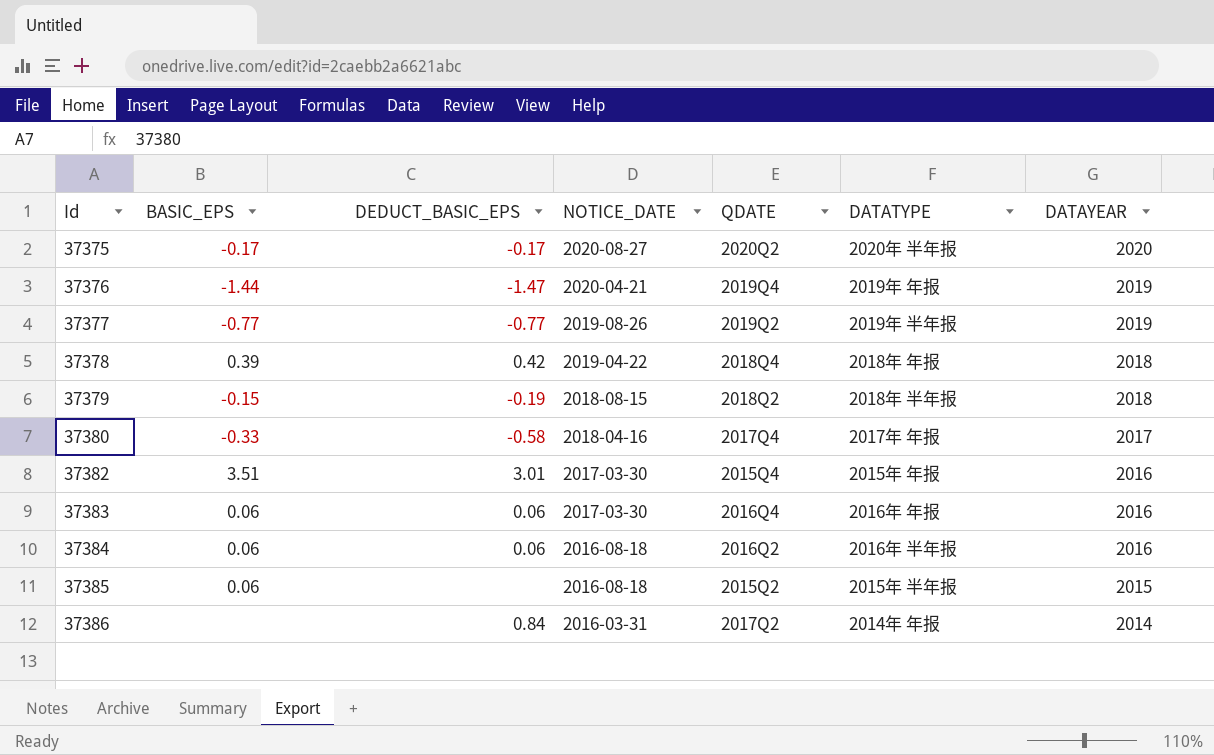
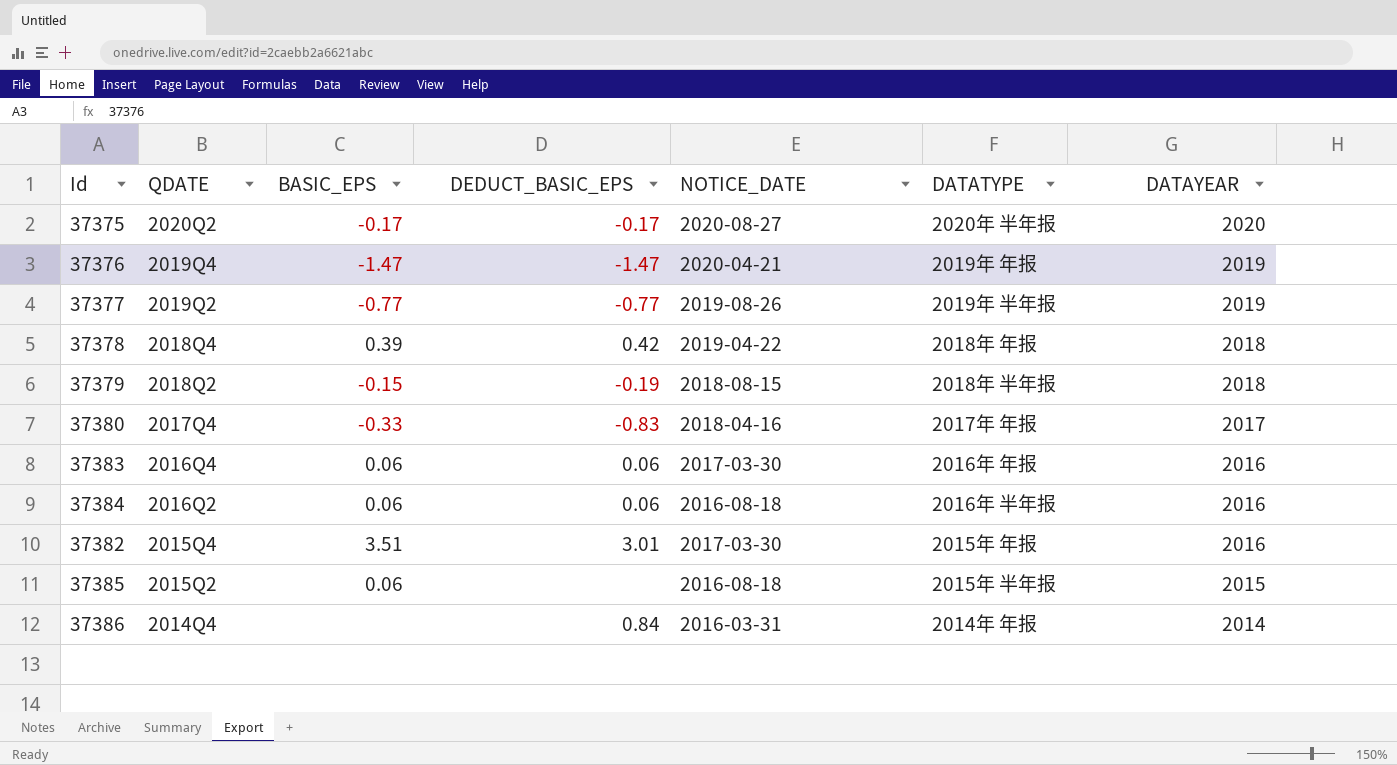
row order: Id ascending -> QDATE descending
column QDATE | position: 5 -> 2
37376 | BASIC_EPS: -1.44 -> -1.47
37380 | DEDUCT_BASIC_EPS: -0.58 -> -0.83
37386 | QDATE: 2017Q2 -> 2014Q4

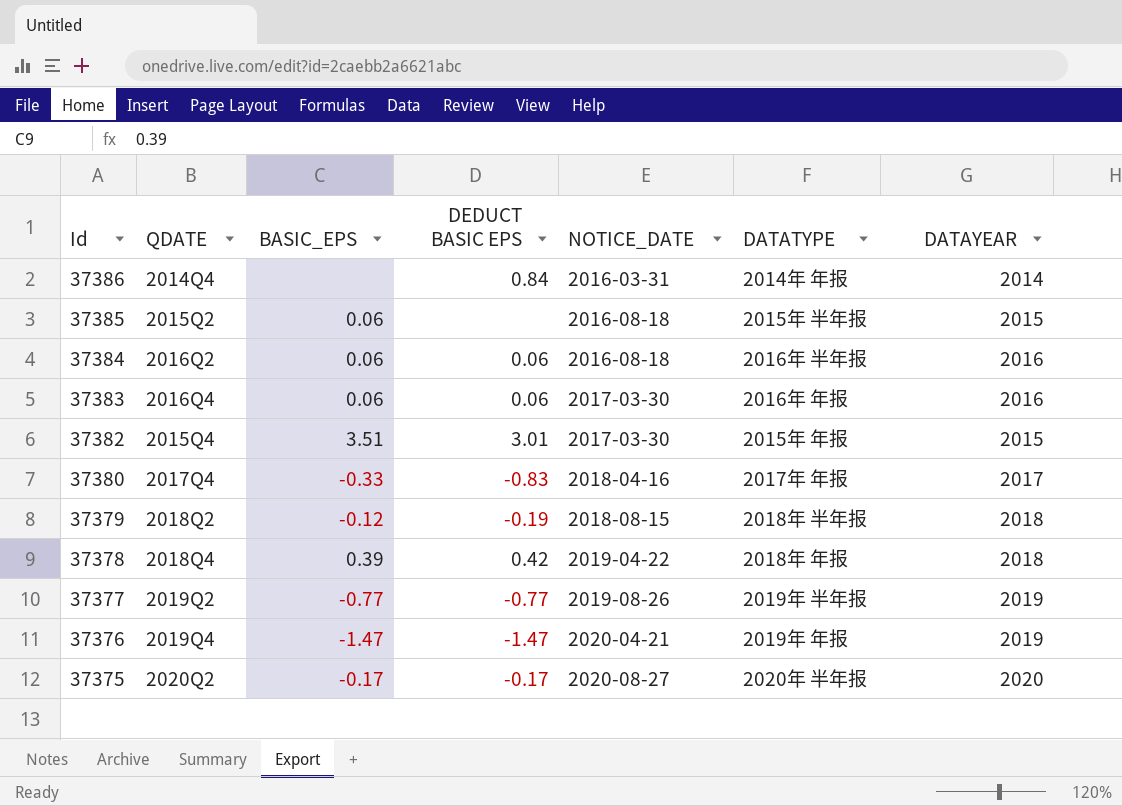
row order: QDATE descending -> Id descending
column name: DEDUCT_BASIC_EPS -> DEDUCT BASIC EPS
37382 | DATAYEAR: 2016 -> 2015
37379 | BASIC_EPS: -0.15 -> -0.12

